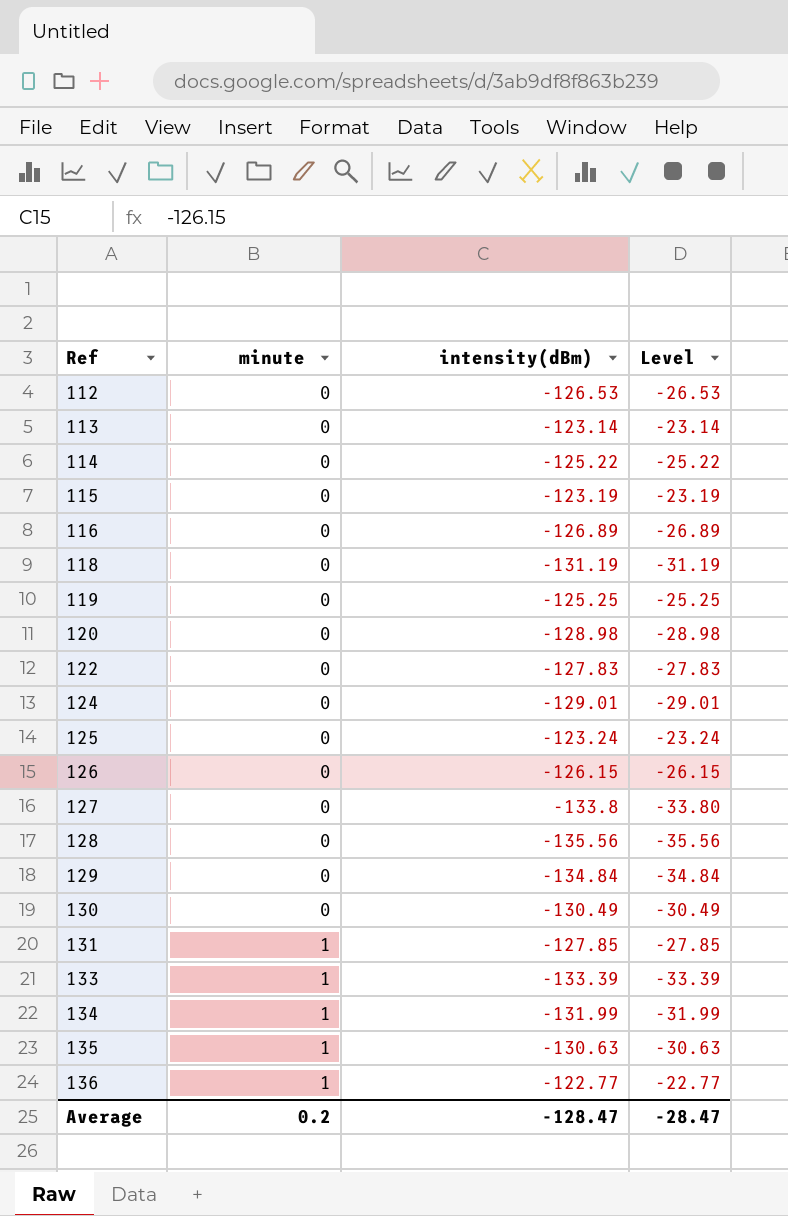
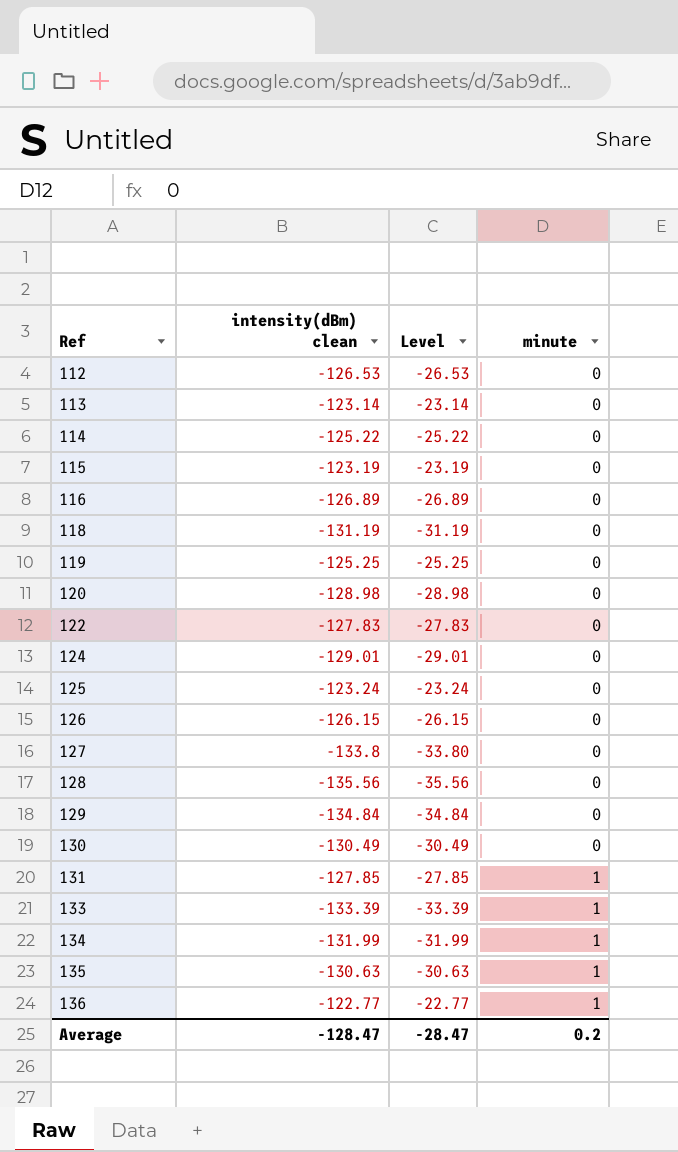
column name: intensity(dBm) -> intensity(dBm) clean
column minute | position: 2 -> 4

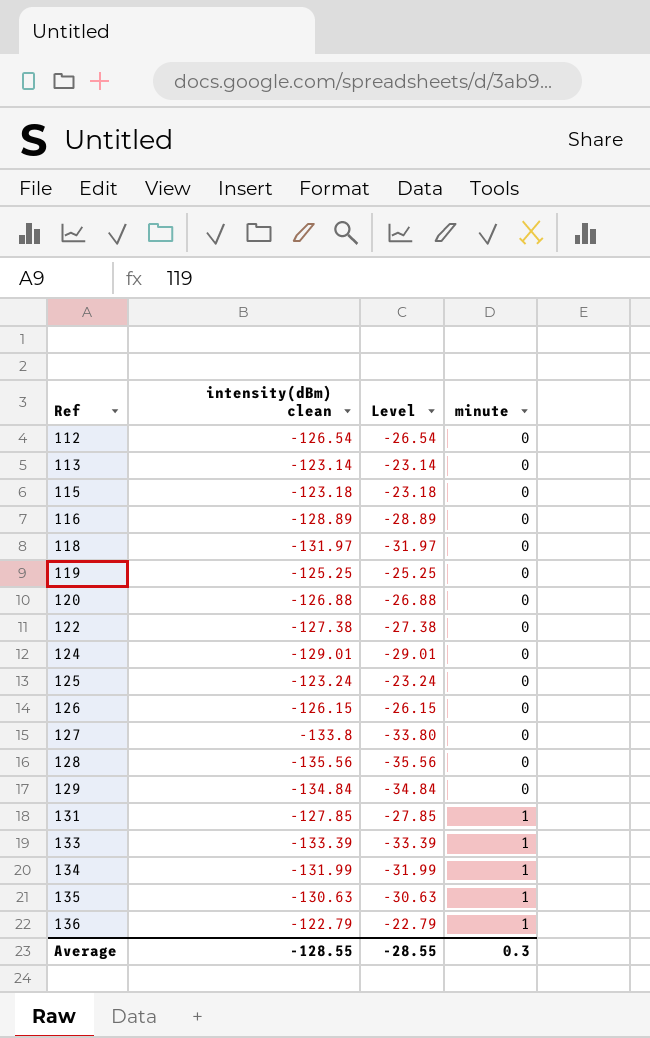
row 114: -125.22 | -25.22 | 0 -> none
row 130: -130.49 | -30.49 | 0 -> none
112 | intensity(dBm) clean: -126.53 -> -126.54
112 | Level: -26.53 -> -26.54
115 | intensity(dBm) clean: -123.19 -> -123.18
115 | Level: -23.19 -> -23.18
116 | intensity(dBm) clean: -126.89 -> -128.89
116 | Level: -26.89 -> -28.89
118 | intensity(dBm) clean: -131.19 -> -131.97
118 | Level: -31.19 -> -31.97
120 | intensity(dBm) clean: -128.98 -> -126.88
120 | Level: -28.98 -> -26.88
122 | intensity(dBm) clean: -127.83 -> -127.38
122 | Level: -27.83 -> -27.38
136 | intensity(dBm) clean: -122.77 -> -122.79
136 | Level: -22.77 -> -22.79
Average | intensity(dBm) clean: -128.47 -> -128.55
Average | Level: -28.47 -> -28.55
Average | minute: 0.2 -> 0.3

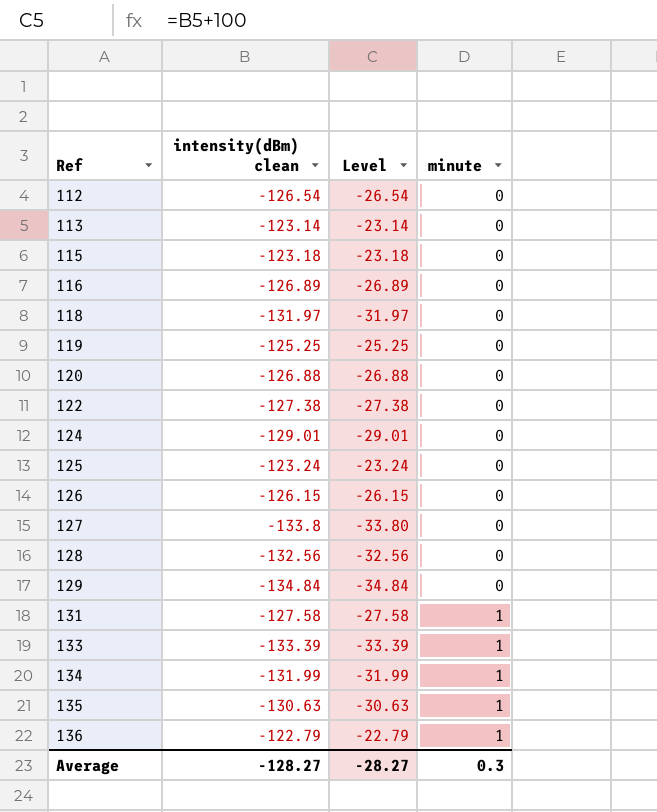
116 | intensity(dBm) clean: -128.89 -> -126.89
116 | Level: -28.89 -> -26.89
128 | intensity(dBm) clean: -135.56 -> -132.56
128 | Level: -35.56 -> -32.56
131 | intensity(dBm) clean: -127.85 -> -127.58
131 | Level: -27.85 -> -27.58
Average | intensity(dBm) clean: -128.55 -> -128.27
Average | Level: -28.55 -> -28.27

